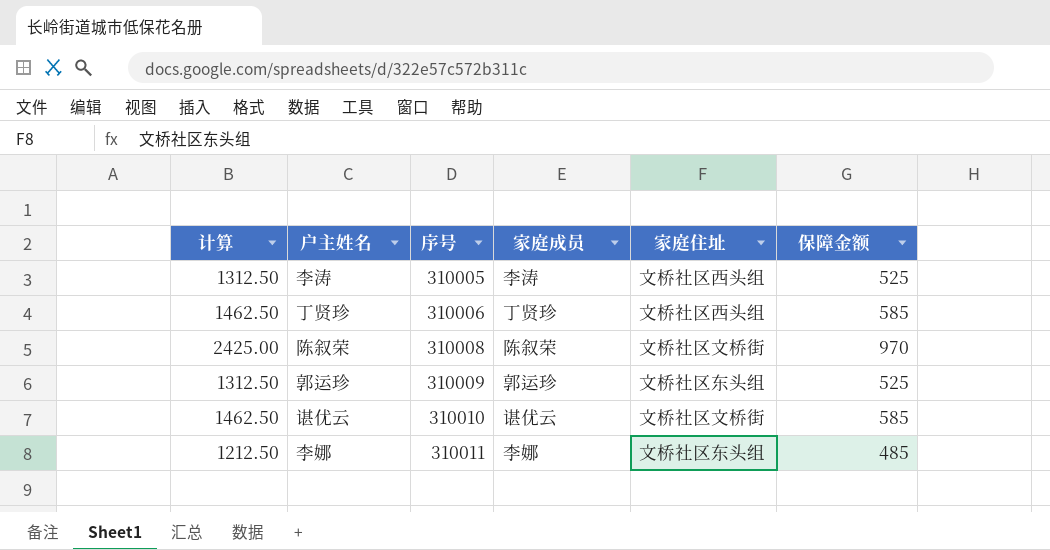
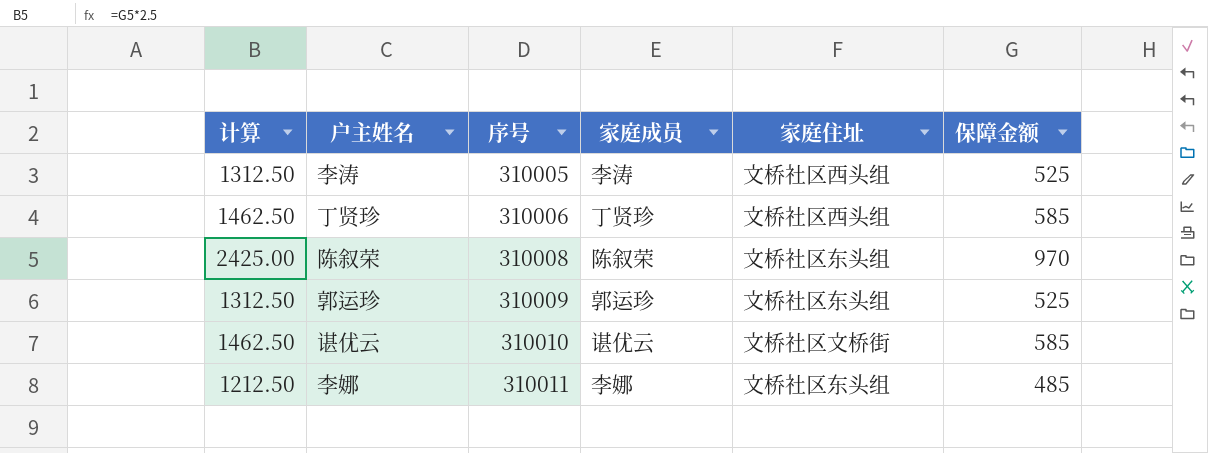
陈叙荣 | 家庭住址: 文桥社区文桥街 -> 文桥社区东头组

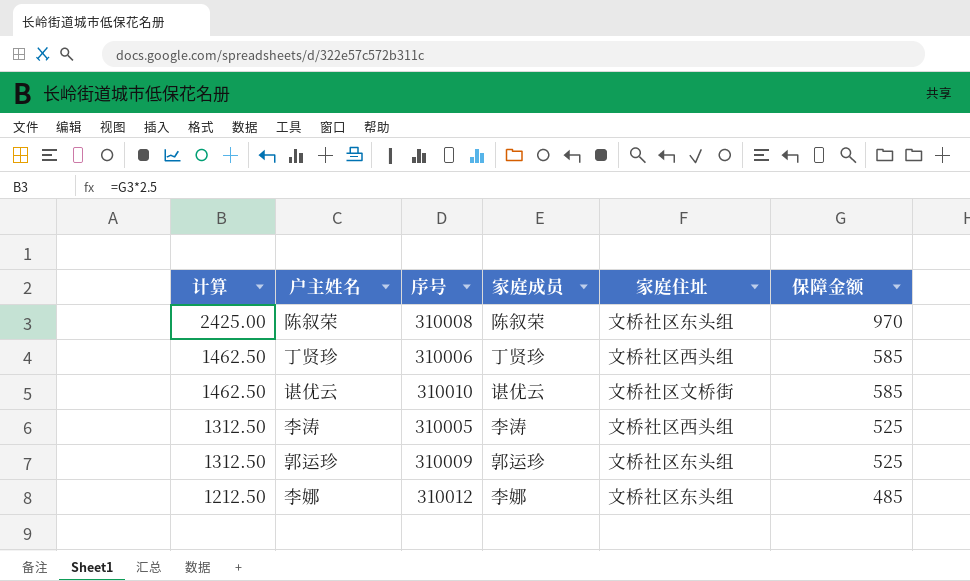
row order: 序号 ascending -> 计算 descending
李娜 | 序号: 310011 -> 310012

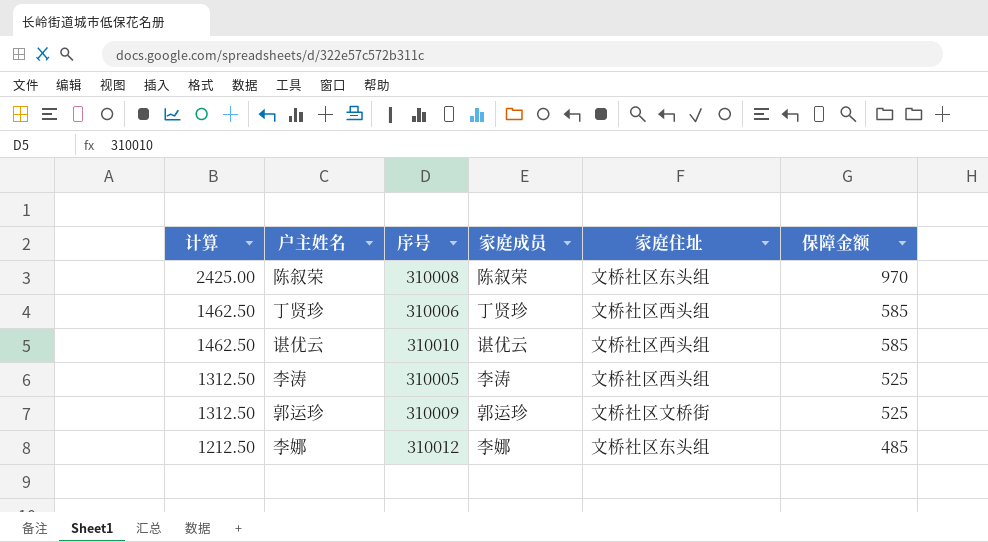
谌优云 | 家庭住址: 文桥社区文桥街 -> 文桥社区西头组
郭运珍 | 家庭住址: 文桥社区东头组 -> 文桥社区文桥街

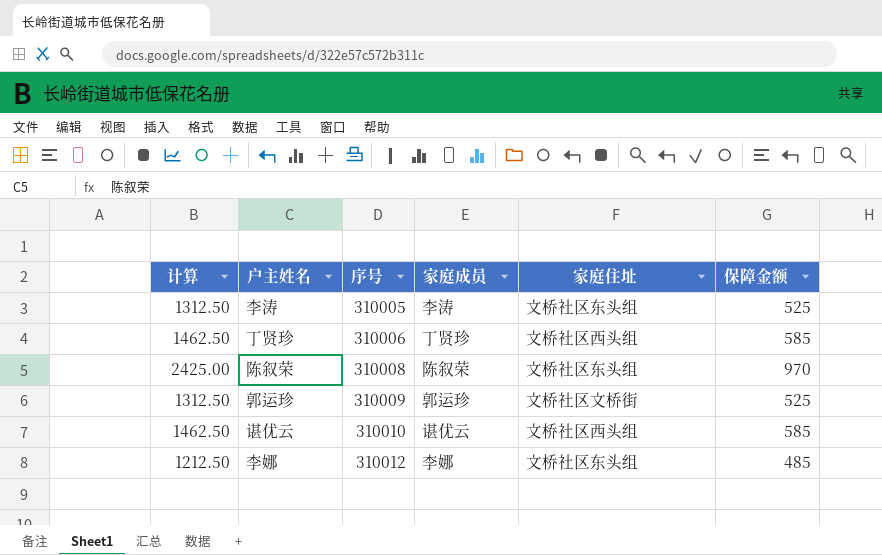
row order: 计算 descending -> 序号 ascending
李涛 | 家庭住址: 文桥社区西头组 -> 文桥社区东头组

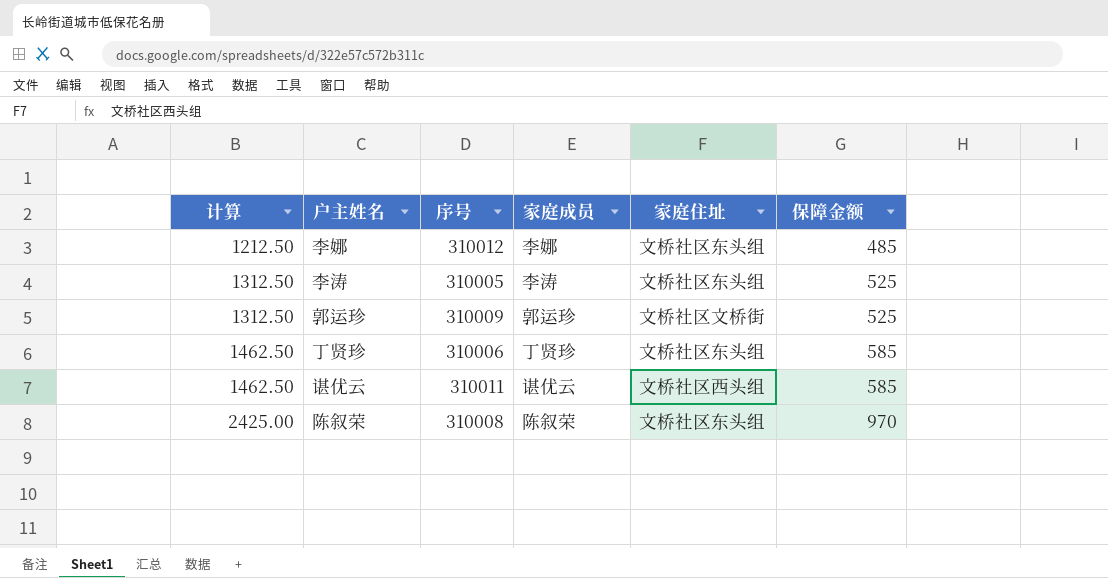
row order: 序号 ascending -> 计算 ascending
丁贤珍 | 家庭住址: 文桥社区西头组 -> 文桥社区东头组
谌优云 | 序号: 310010 -> 310011

